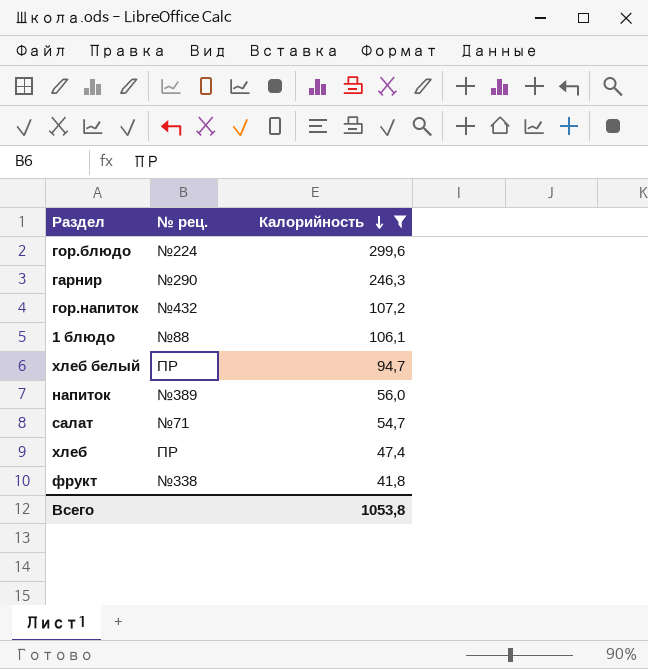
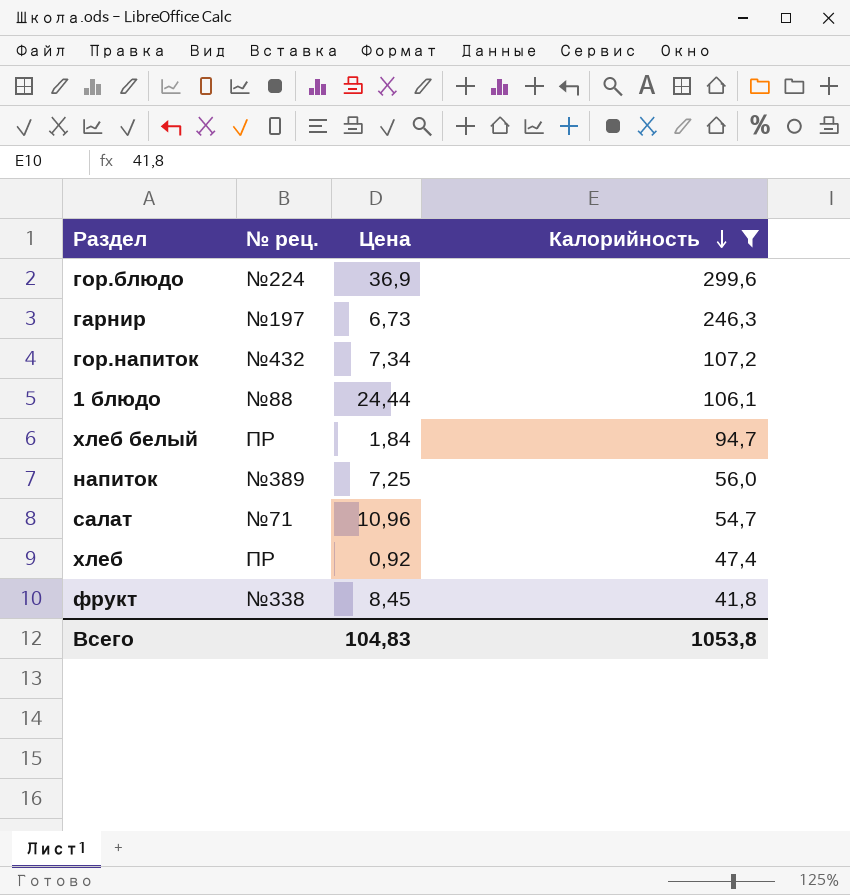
column Цена | position: none -> 3
гарнир | № рец.: №290 -> №197

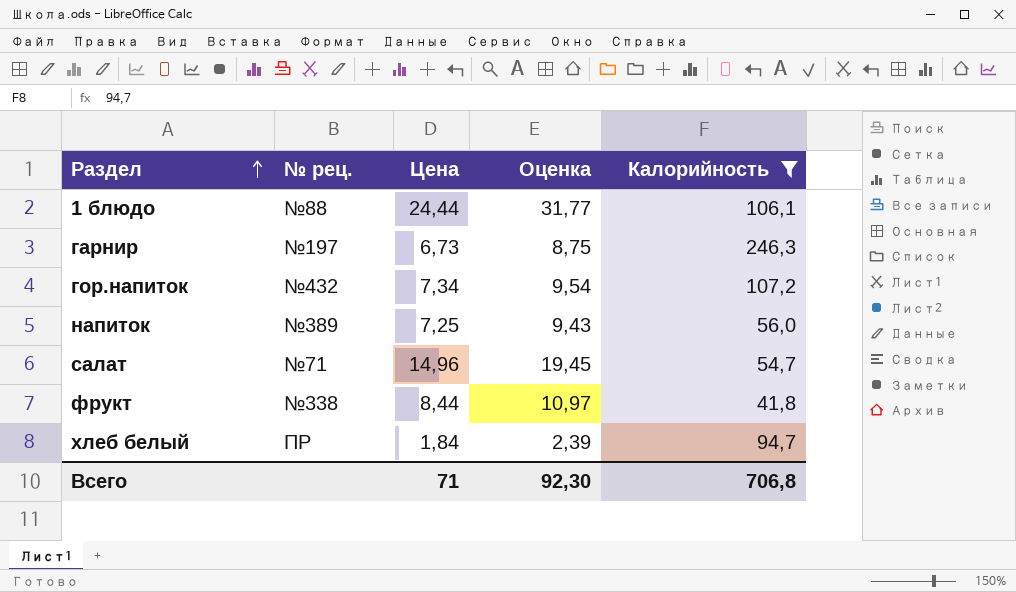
row order: Калорийность descending -> Раздел ascending
column Оценка | formula: none -> [Цена] * 1,3
row гор.блюдо: №224 | 36,9 | 299,6 -> none
row хлеб: ПР | 0,92 | 47,4 -> none
салат | Цена: 10,96 -> 14,96
фрукт | Цена: 8,45 -> 8,44
Всего | Цена: 104,83 -> 71
Всего | Калорийность: 1053,8 -> 706,8

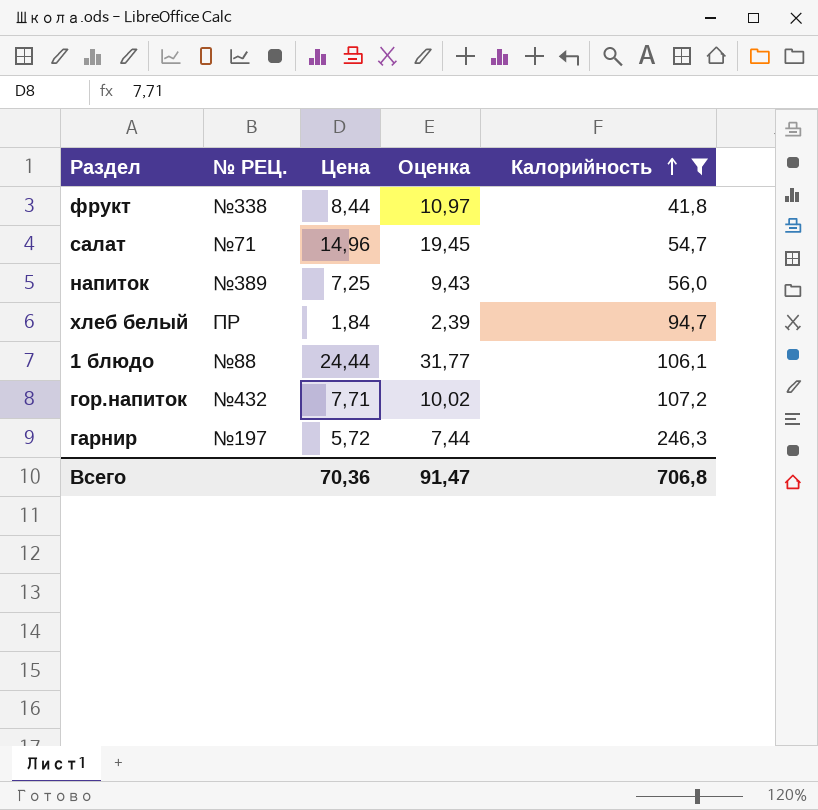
row order: Раздел ascending -> Калорийность ascending
column name: № рец. -> № РЕЦ.
гор.напиток | Цена: 7,34 -> 7,71
гор.напиток | Оценка: 9,54 -> 10,02
гарнир | Цена: 6,73 -> 5,72
гарнир | Оценка: 8,75 -> 7,44
Всего | Цена: 71 -> 70,36
Всего | Оценка: 92,30 -> 91,47

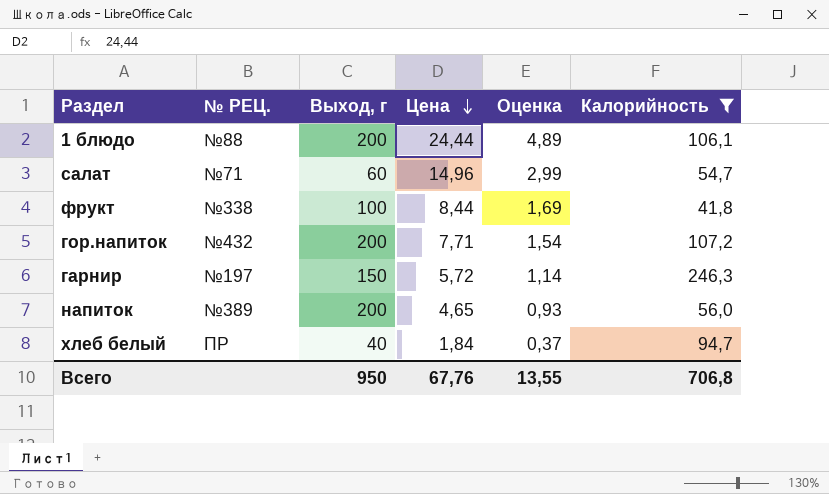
row order: Калорийность ascending -> Цена descending
column Выход, г | position: none -> 3
column Оценка | formula: [Цена] * 1,3 -> [Цена] * 0,2
напиток | Цена: 7,25 -> 4,65
Всего | Цена: 70,36 -> 67,76
Всего | Оценка: 91,47 -> 13,55

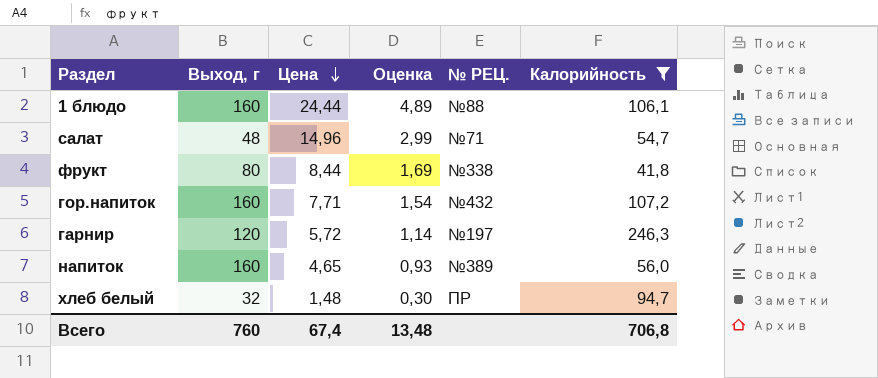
column № РЕЦ. | position: 2 -> 5
1 блюдо | Выход, г: 200 -> 160
салат | Выход, г: 60 -> 48
фрукт | Выход, г: 100 -> 80
гор.напиток | Выход, г: 200 -> 160
гарнир | Выход, г: 150 -> 120
напиток | Выход, г: 200 -> 160
хлеб белый | Выход, г: 40 -> 32
хлеб белый | Цена: 1,84 -> 1,48
хлеб белый | Оценка: 0,37 -> 0,30
Всего | Выход, г: 950 -> 760
Всего | Цена: 67,76 -> 67,4
Всего | Оценка: 13,55 -> 13,48

